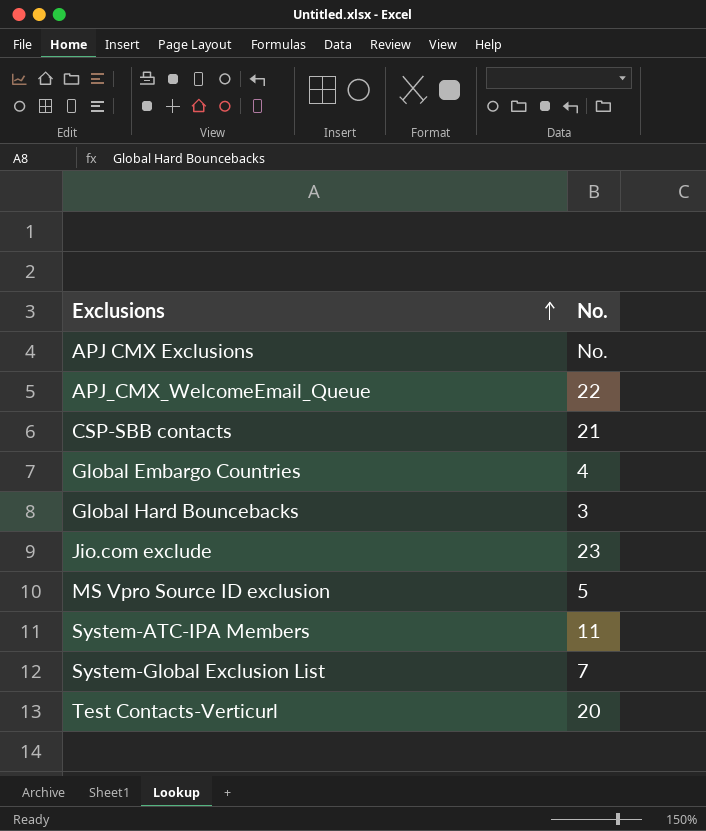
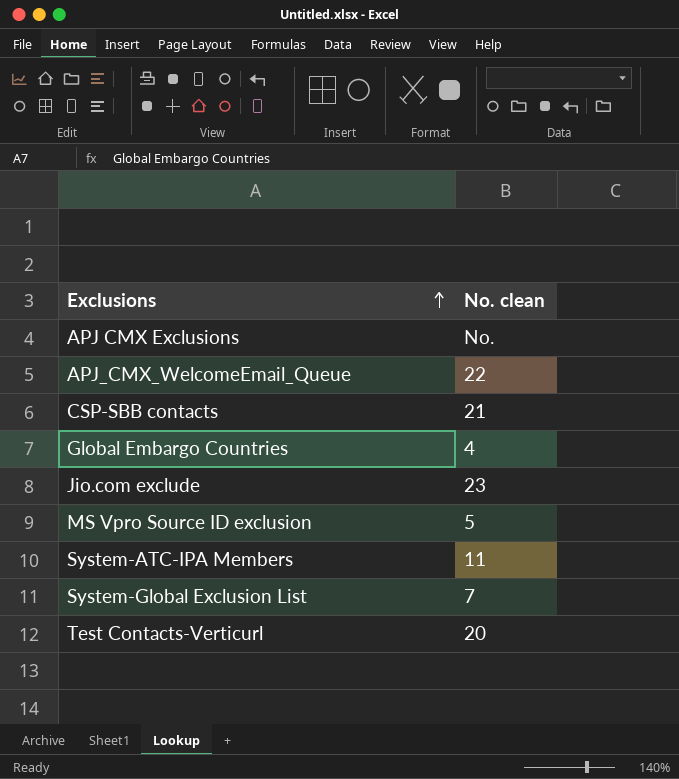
column name: No. -> No. clean
row Global Hard Bouncebacks: 3 -> none

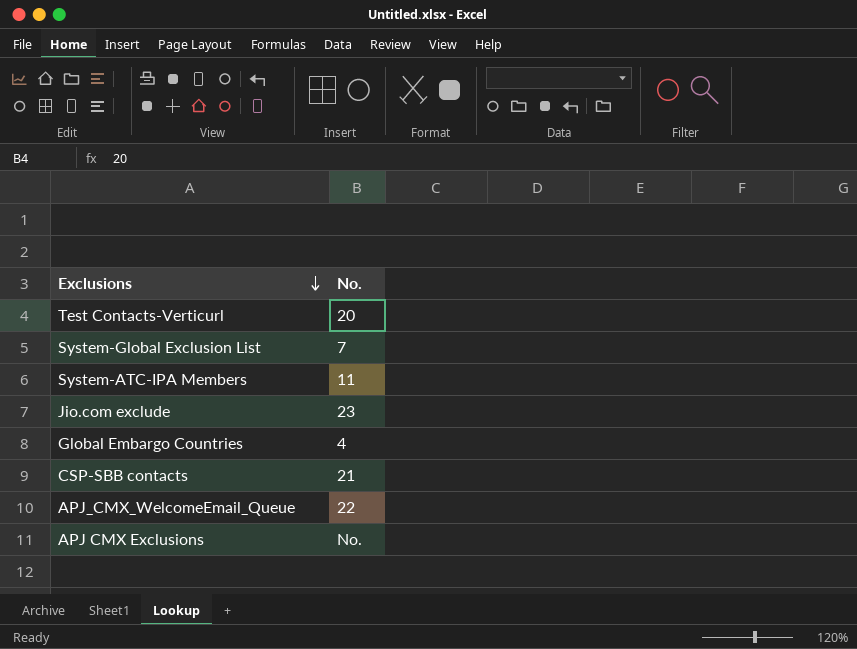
row order: Exclusions ascending -> Exclusions descending
column name: No. clean -> No.
row MS Vpro Source ID exclusion: 5 -> none

